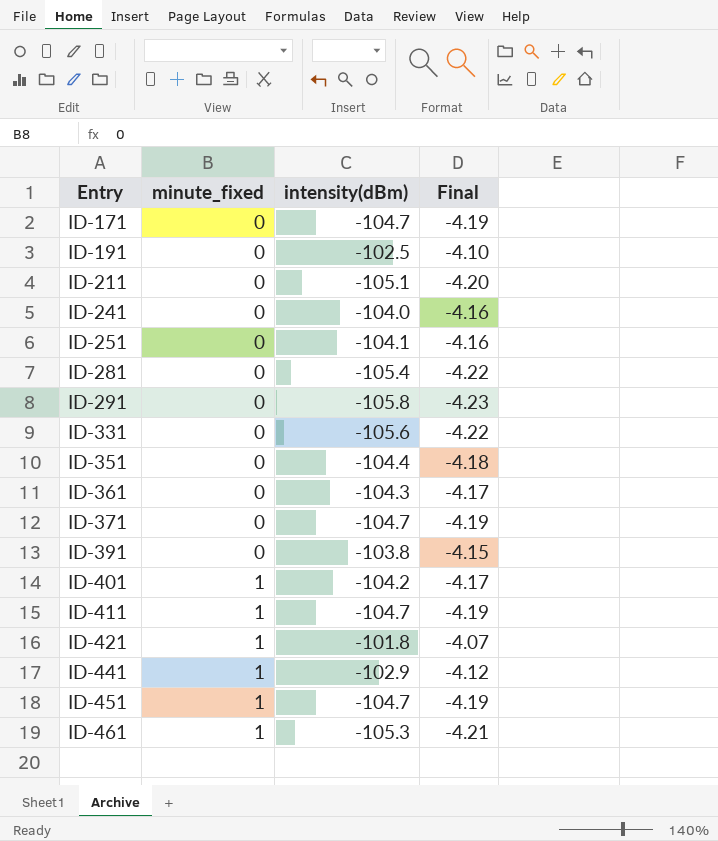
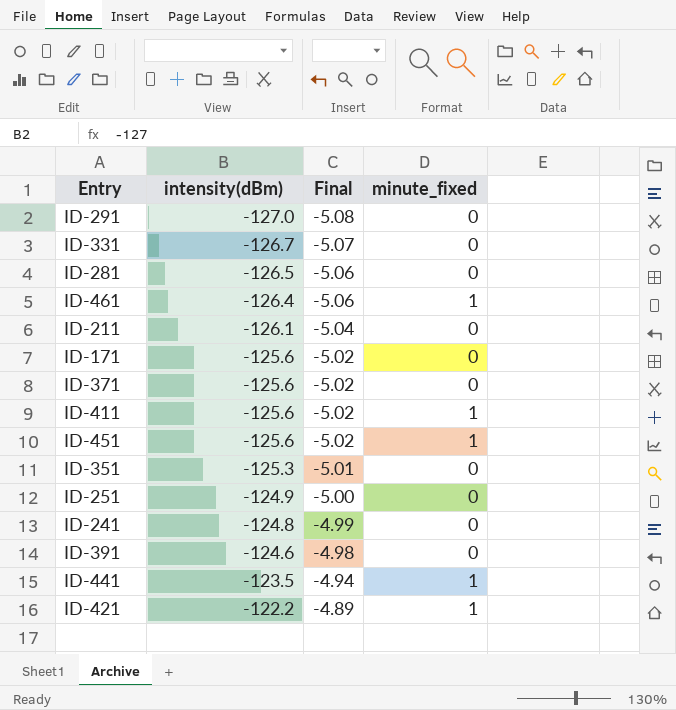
row order: Entry ascending -> intensity(dBm) ascending
column minute_fixed | position: 2 -> 4
row ID-191: 0 | -102.5 | -4.10 -> none
row ID-361: 0 | -104.3 | -4.17 -> none
row ID-401: 1 | -104.2 | -4.17 -> none
ID-291 | intensity(dBm): -105.8 -> -127.0
ID-291 | Final: -4.23 -> -5.08
ID-331 | intensity(dBm): -105.6 -> -126.7
ID-331 | Final: -4.22 -> -5.07
ID-281 | intensity(dBm): -105.4 -> -126.5
ID-281 | Final: -4.22 -> -5.06
ID-461 | intensity(dBm): -105.3 -> -126.4
ID-461 | Final: -4.21 -> -5.06
ID-211 | intensity(dBm): -105.1 -> -126.1
ID-211 | Final: -4.20 -> -5.04
ID-171 | intensity(dBm): -104.7 -> -125.6
ID-171 | Final: -4.19 -> -5.02
ID-371 | intensity(dBm): -104.7 -> -125.6
ID-371 | Final: -4.19 -> -5.02
ID-411 | intensity(dBm): -104.7 -> -125.6
ID-411 | Final: -4.19 -> -5.02
ID-451 | intensity(dBm): -104.7 -> -125.6
ID-451 | Final: -4.19 -> -5.02
ID-351 | intensity(dBm): -104.4 -> -125.3
ID-351 | Final: -4.18 -> -5.01
ID-251 | intensity(dBm): -104.1 -> -124.9
ID-251 | Final: -4.16 -> -5.00
ID-241 | intensity(dBm): -104.0 -> -124.8
ID-241 | Final: -4.16 -> -4.99
ID-391 | intensity(dBm): -103.8 -> -124.6
ID-391 | Final: -4.15 -> -4.98
ID-441 | intensity(dBm): -102.9 -> -123.5
ID-441 | Final: -4.12 -> -4.94
ID-421 | intensity(dBm): -101.8 -> -122.2
ID-421 | Final: -4.07 -> -4.89

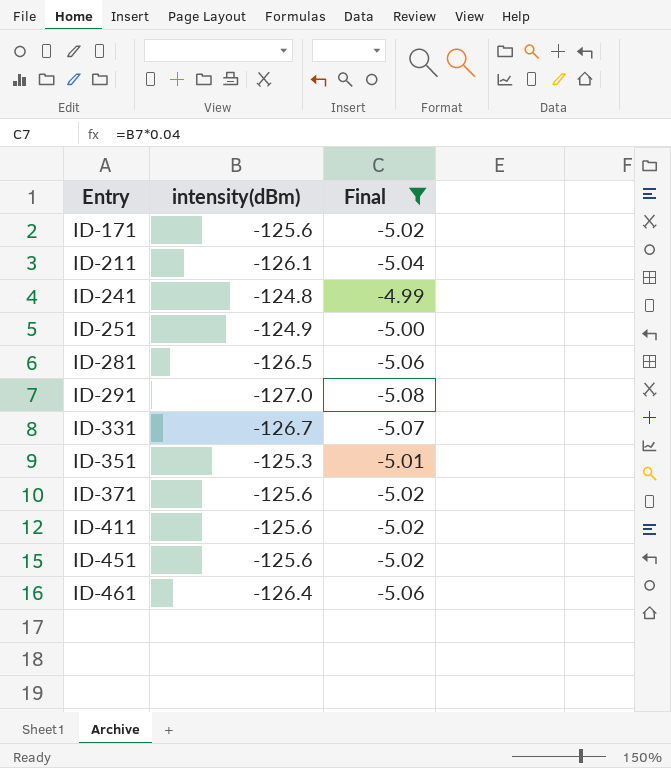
filter: none -> Final <= -4.99
row order: intensity(dBm) ascending -> Entry ascending
column minute_fixed | position: 4 -> none

